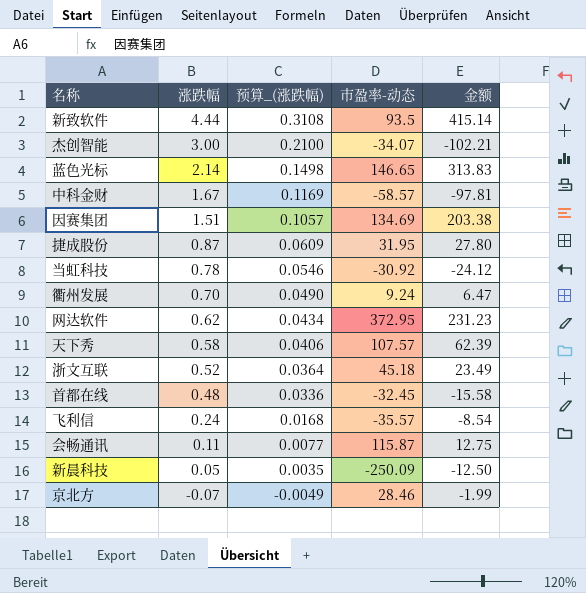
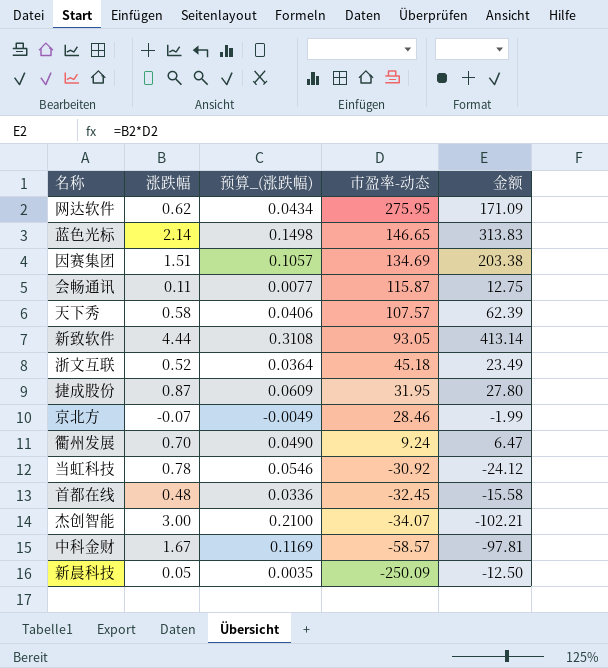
row order: 涨跌幅 descending -> 市盈率-动态 descending
row 飞利信: 0.24 | 0.0168 | -35.57 | -8.54 -> none
网达软件 | 市盈率-动态: 372.95 -> 275.95
网达软件 | 金额: 231.23 -> 171.09
新致软件 | 市盈率-动态: 93.5 -> 93.05
新致软件 | 金额: 415.14 -> 413.14

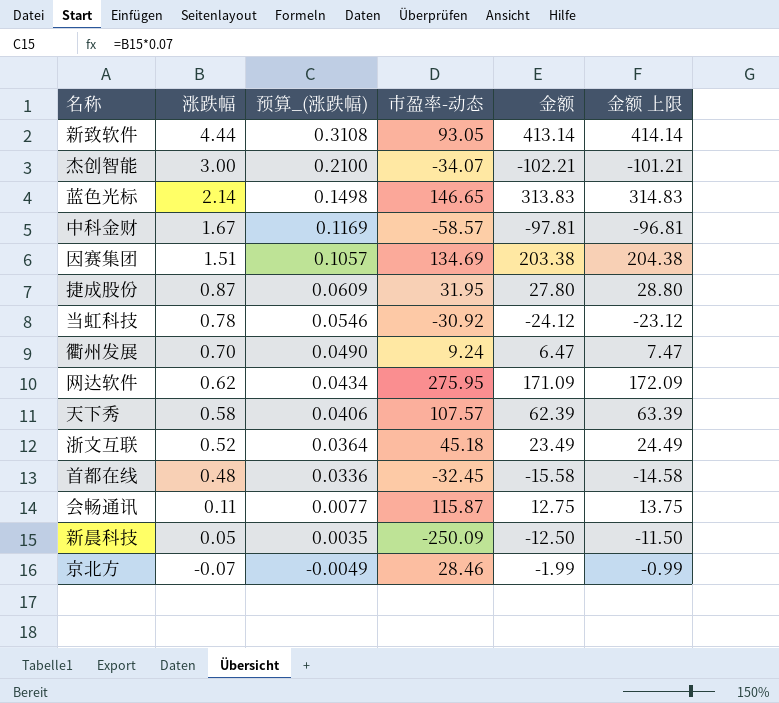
row order: 市盈率-动态 descending -> 涨跌幅 descending
column 金额 上限 | formula: none -> [金额] + 1

